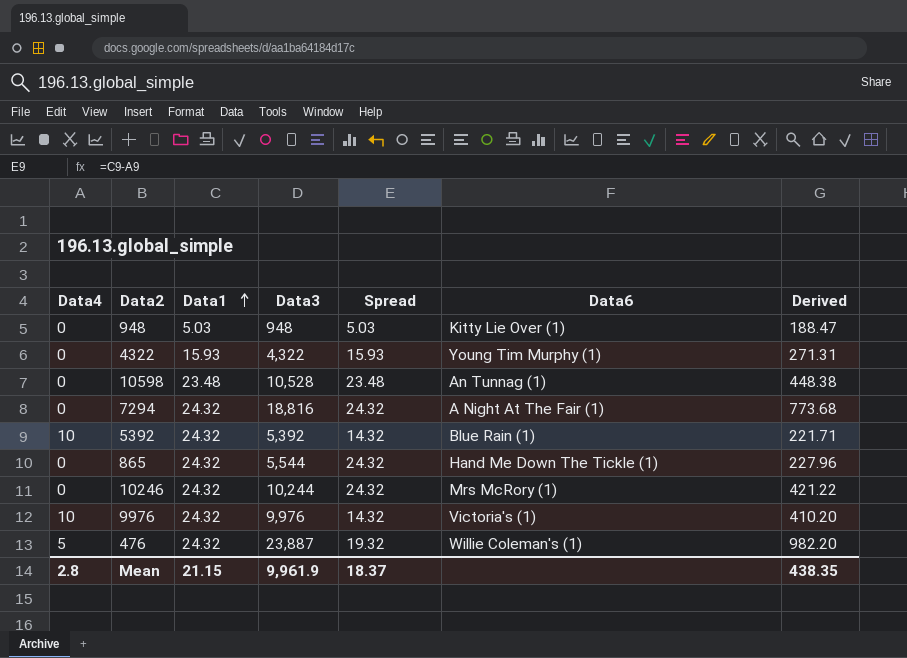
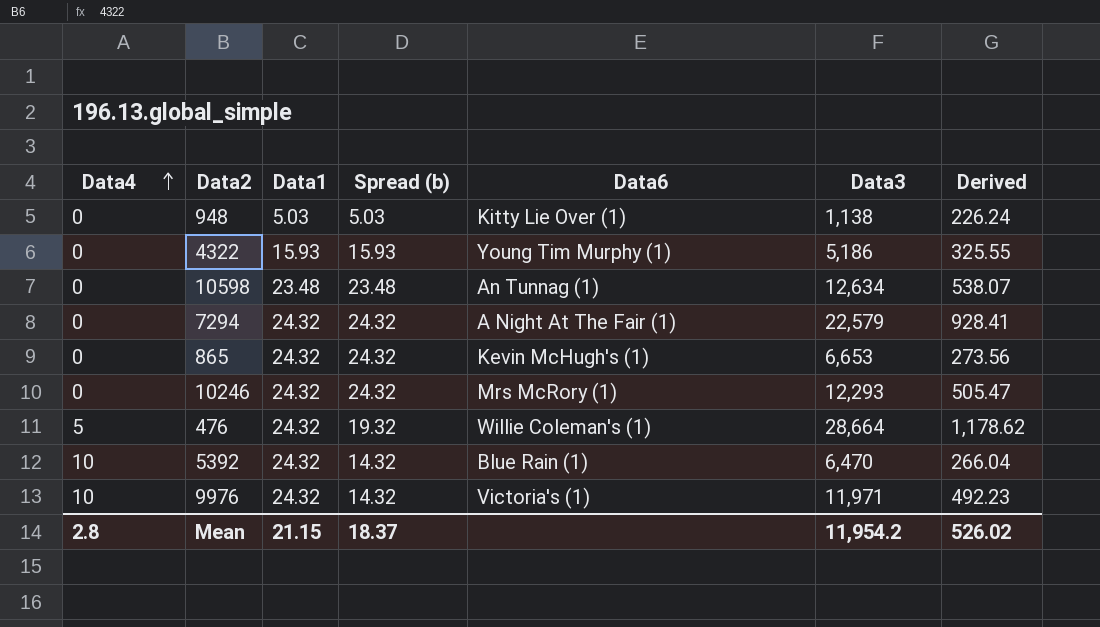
row order: Data1 ascending -> Data4 ascending
column name: Spread -> Spread (b)
column Data3 | position: 4 -> 6
948 | Data3: 948 -> 1,138
948 | Derived: 188.47 -> 226.24
4322 | Data3: 4,322 -> 5,186
4322 | Derived: 271.31 -> 325.55
10598 | Data3: 10,528 -> 12,634
10598 | Derived: 448.38 -> 538.07
7294 | Data3: 18,816 -> 22,579
7294 | Derived: 773.68 -> 928.41
865 | Data6: Hand Me Down The Tickle (1) -> Kevin McHugh's (1)
865 | Data3: 5,544 -> 6,653
865 | Derived: 227.96 -> 273.56
10246 | Data3: 10,244 -> 12,293
10246 | Derived: 421.22 -> 505.47
476 | Data3: 23,887 -> 28,664
476 | Derived: 982.20 -> 1,178.62
5392 | Data3: 5,392 -> 6,470
5392 | Derived: 221.71 -> 266.04
9976 | Data3: 9,976 -> 11,971
9976 | Derived: 410.20 -> 492.23
Mean | Data3: 9,961.9 -> 11,954.2
Mean | Derived: 438.35 -> 526.02

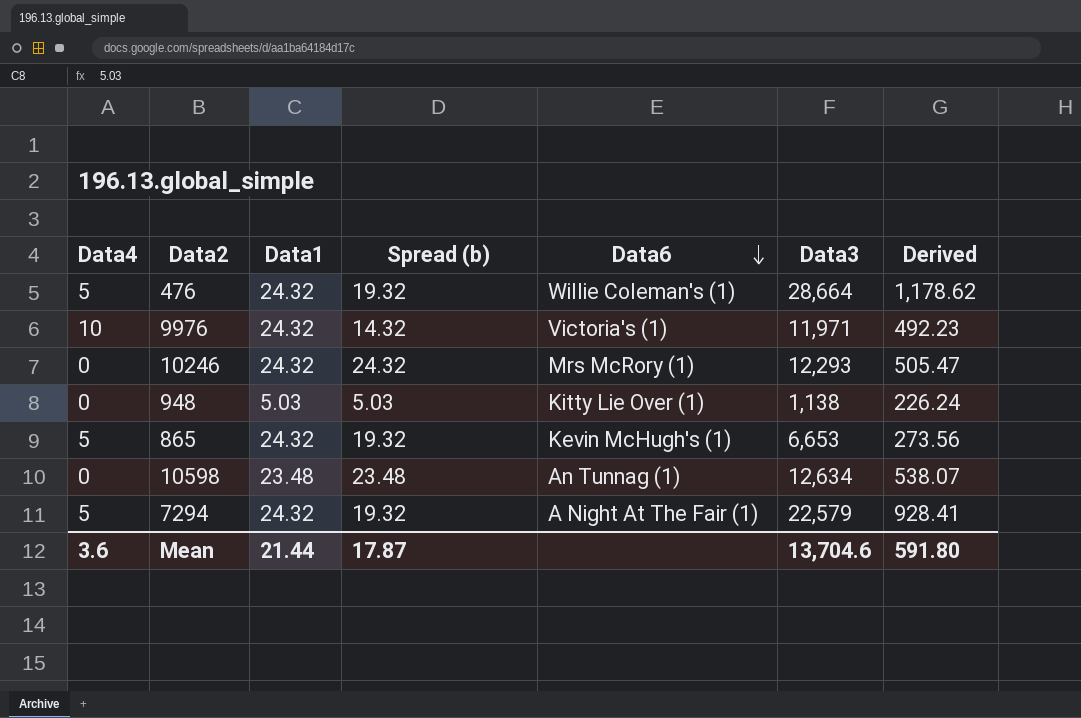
row order: Data4 ascending -> Data6 descending
row 4322: 0 | 15.93 | 15.93 | Young Tim Murphy (1) | 5,186 | 325.55 -> none
row 5392: 10 | 24.32 | 14.32 | Blue Rain (1) | 6,470 | 266.04 -> none
865 | Data4: 0 -> 5
865 | Spread (b): 24.32 -> 19.32
7294 | Data4: 0 -> 5
7294 | Spread (b): 24.32 -> 19.32
Mean | Data4: 2.8 -> 3.6
Mean | Data1: 21.15 -> 21.44
Mean | Spread (b): 18.37 -> 17.87
Mean | Data3: 11,954.2 -> 13,704.6
Mean | Derived: 526.02 -> 591.80

